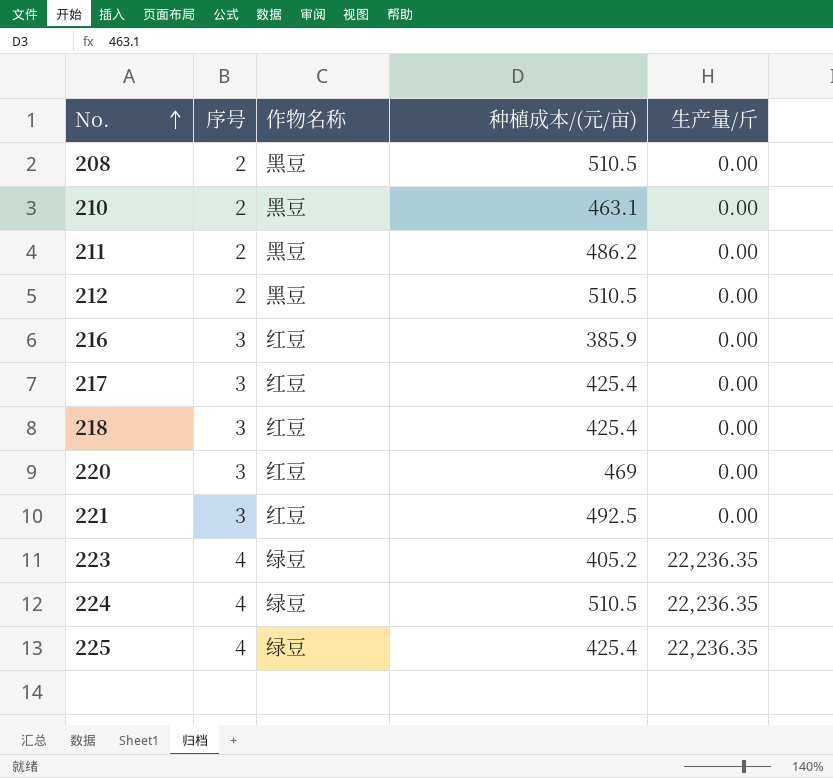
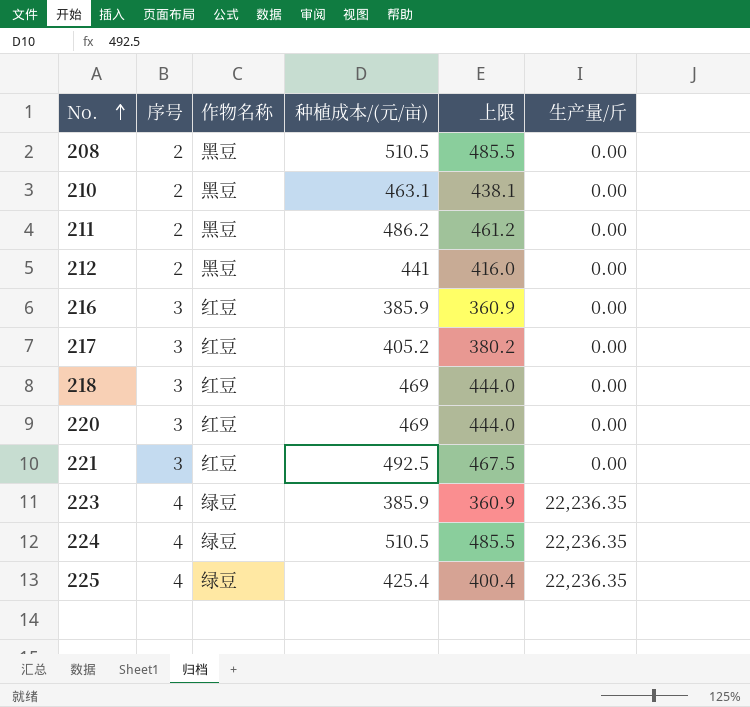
column 上限 | formula: none -> [种植成本/(元/亩)] - 25
212 | 种植成本/(元/亩): 510.5 -> 441
217 | 种植成本/(元/亩): 425.4 -> 405.2
218 | 种植成本/(元/亩): 425.4 -> 469
223 | 种植成本/(元/亩): 405.2 -> 385.9

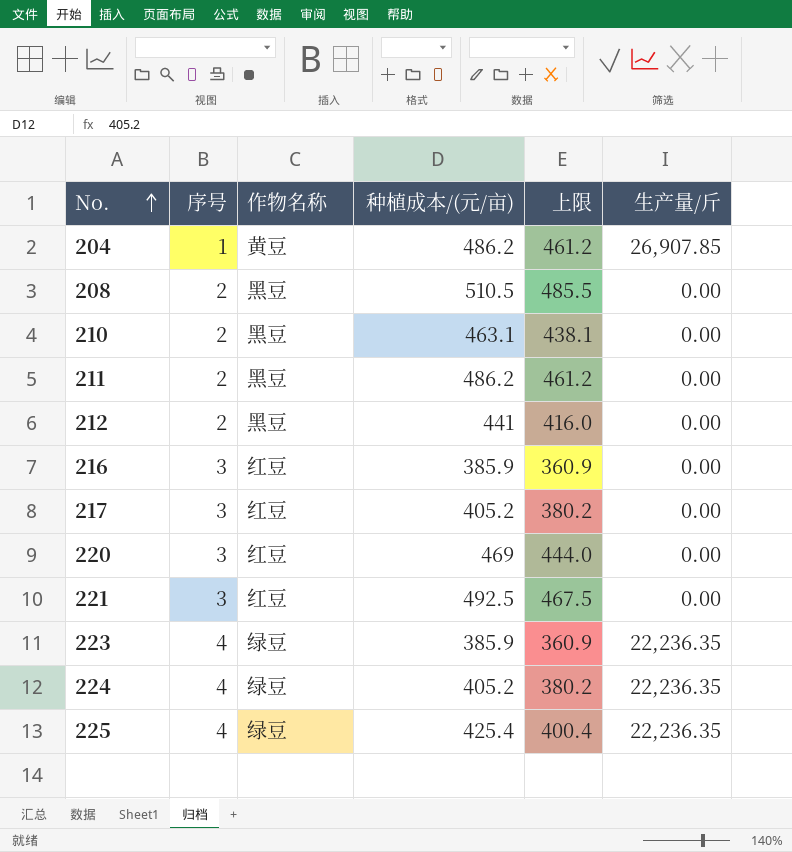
row 218: 3 | 红豆 | 469 | 444.0 | 0.00 -> none
row 204: none -> 1 | 黄豆 | 486.2 | 461.2 | 26,907.85
224 | 种植成本/(元/亩): 510.5 -> 405.2
224 | 上限: 485.5 -> 380.2

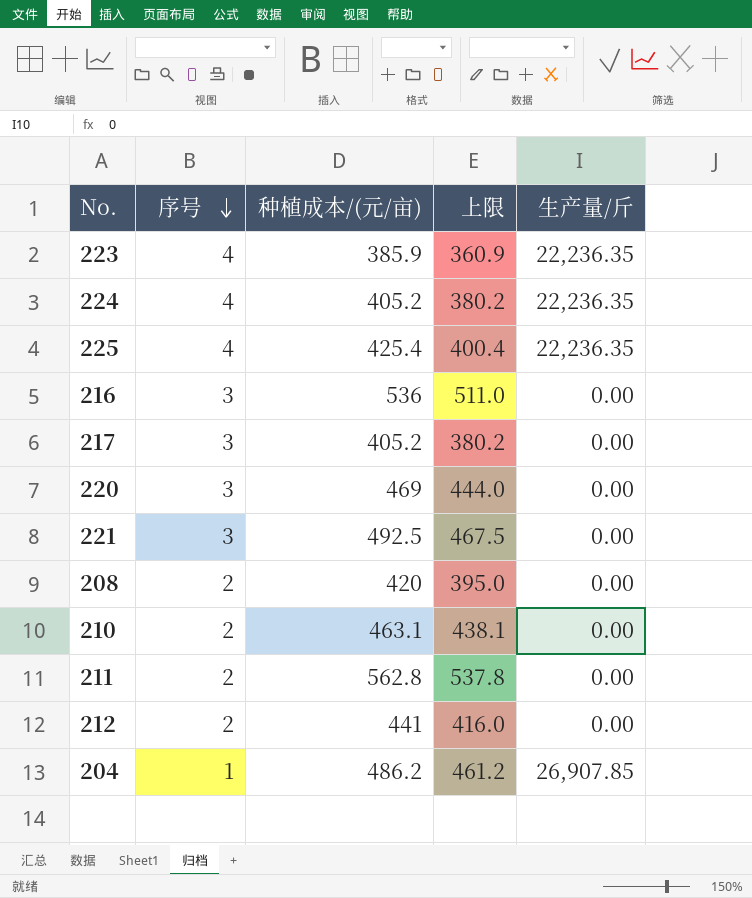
row order: No. ascending -> 序号 descending
column 作物名称 | position: 3 -> none
216 | 种植成本/(元/亩): 385.9 -> 536
216 | 上限: 360.9 -> 511.0
208 | 种植成本/(元/亩): 510.5 -> 420
208 | 上限: 485.5 -> 395.0
211 | 种植成本/(元/亩): 486.2 -> 562.8
211 | 上限: 461.2 -> 537.8

